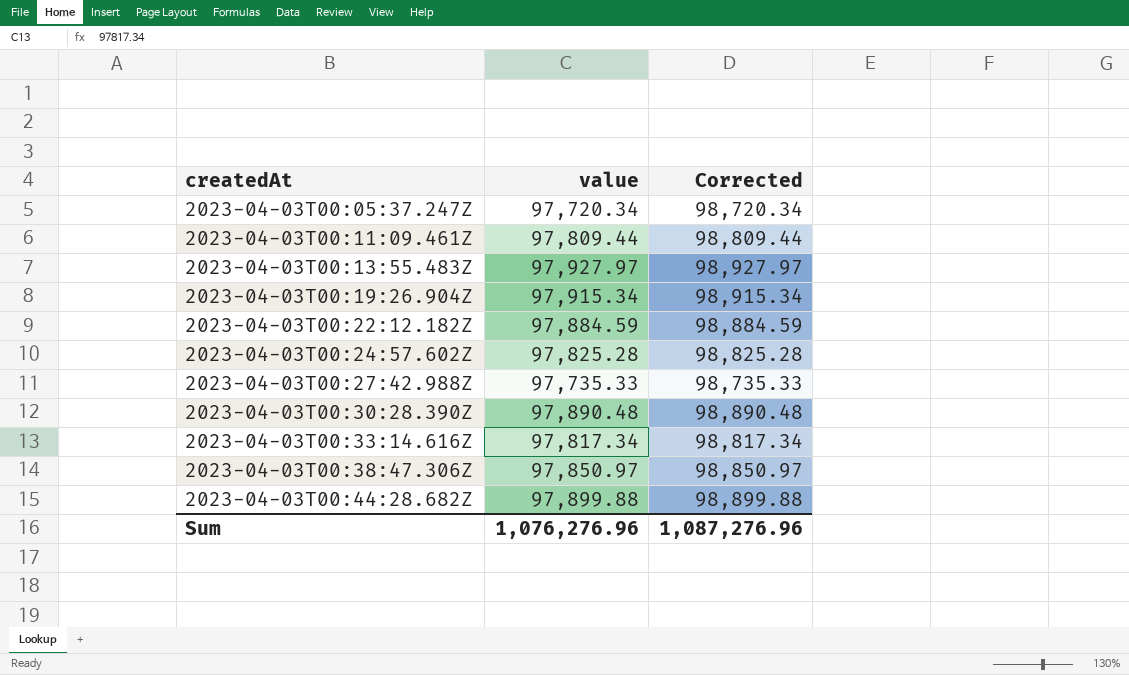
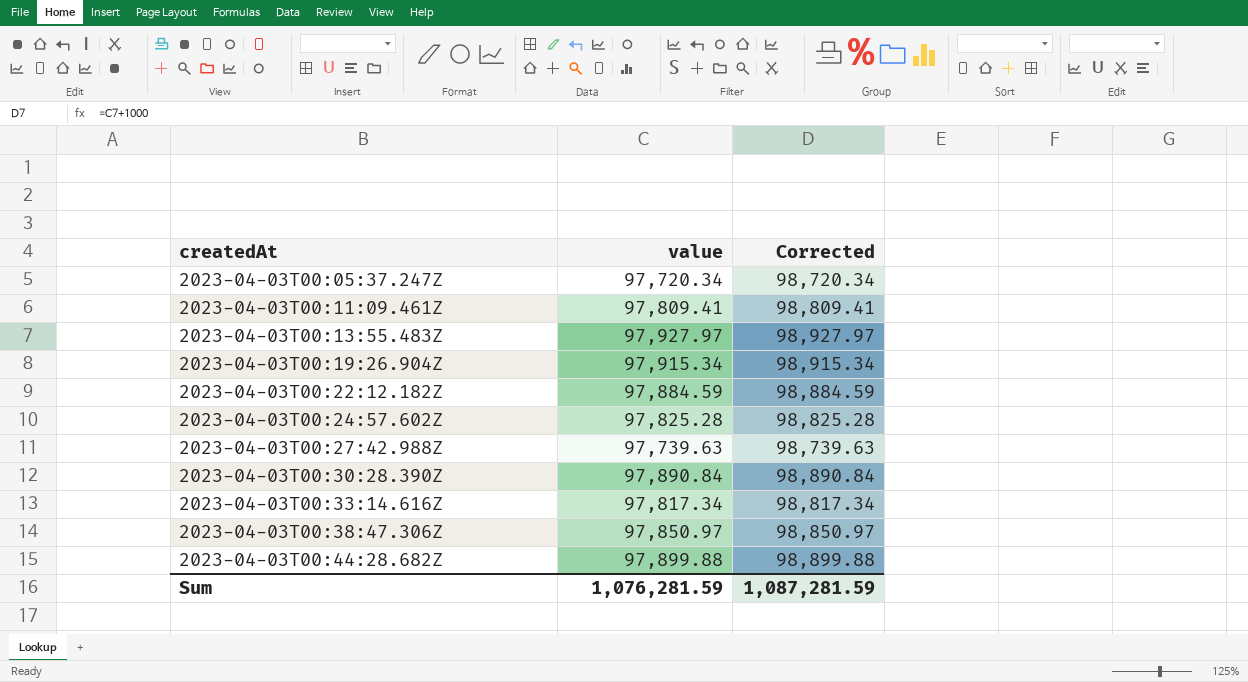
2023-04-03T00:11:09.461Z | value: 97,809.44 -> 97,809.41
2023-04-03T00:11:09.461Z | Corrected: 98,809.44 -> 98,809.41
2023-04-03T00:27:42.988Z | value: 97,735.33 -> 97,739.63
2023-04-03T00:27:42.988Z | Corrected: 98,735.33 -> 98,739.63
2023-04-03T00:30:28.390Z | value: 97,890.48 -> 97,890.84
2023-04-03T00:30:28.390Z | Corrected: 98,890.48 -> 98,890.84
Sum | value: 1,076,276.96 -> 1,076,281.59
Sum | Corrected: 1,087,276.96 -> 1,087,281.59

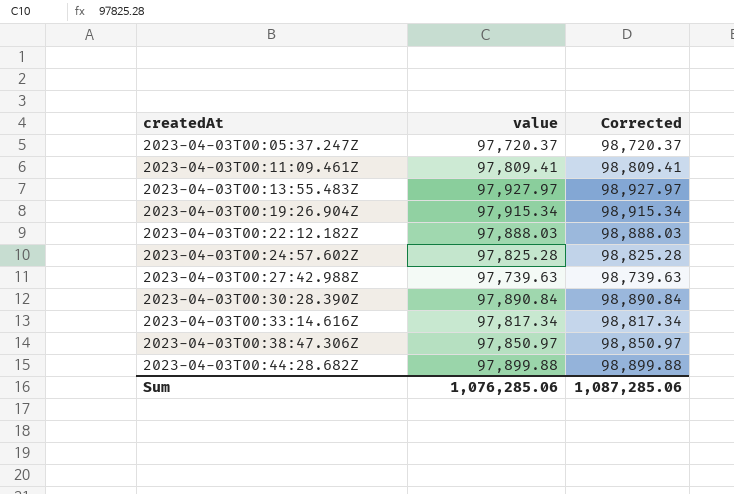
2023-04-03T00:05:37.247Z | value: 97,720.34 -> 97,720.37
2023-04-03T00:05:37.247Z | Corrected: 98,720.34 -> 98,720.37
2023-04-03T00:22:12.182Z | value: 97,884.59 -> 97,888.03
2023-04-03T00:22:12.182Z | Corrected: 98,884.59 -> 98,888.03
Sum | value: 1,076,281.59 -> 1,076,285.06
Sum | Corrected: 1,087,281.59 -> 1,087,285.06

